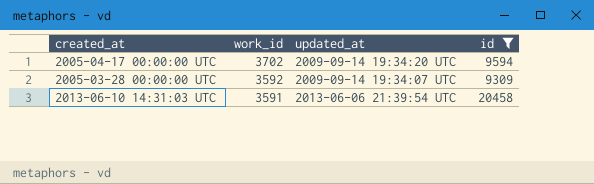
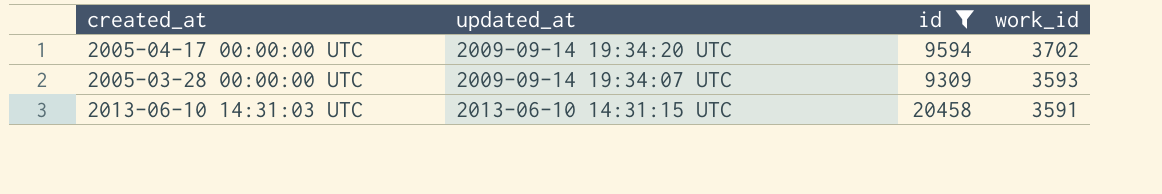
column work_id | position: 2 -> 4
2005-03-28 00:00:00 UTC | work_id: 3592 -> 3593
2013-06-10 14:31:03 UTC | updated_at: 2013-06-06 21:39:54 UTC -> 2013-06-10 14:31:15 UTC

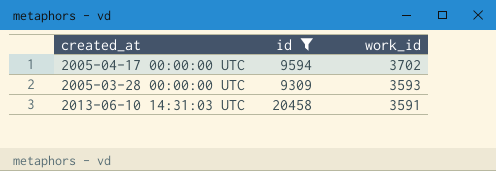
column updated_at | position: 2 -> none

